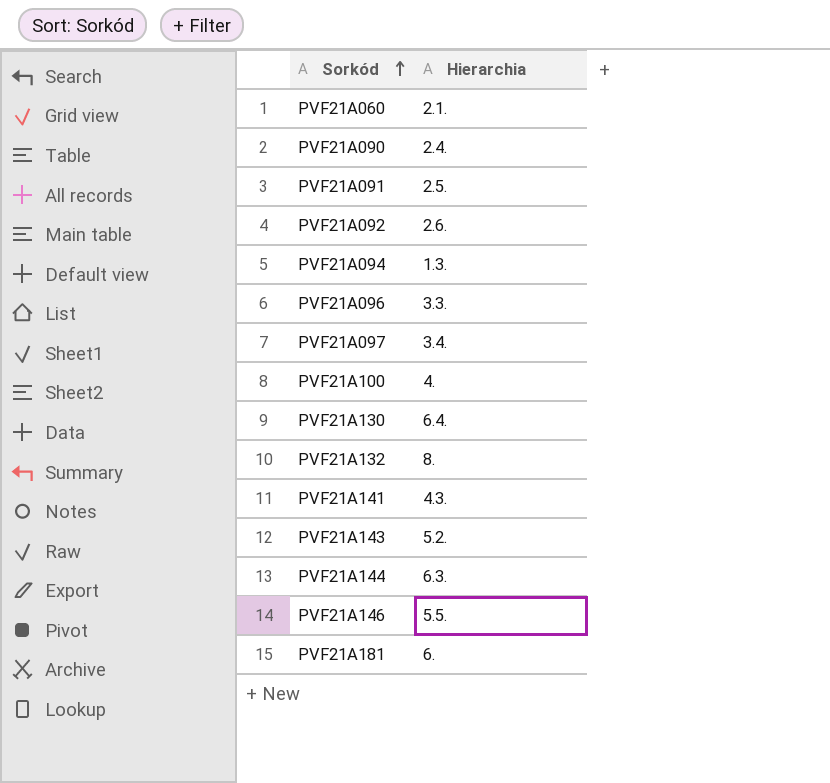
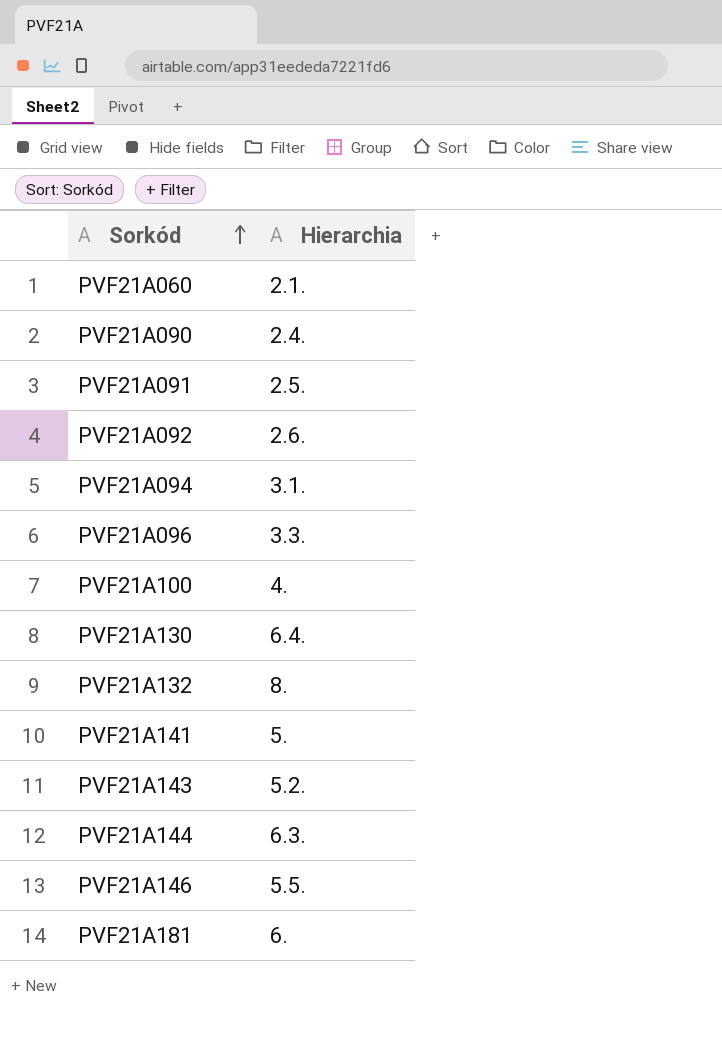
row PVF21A097: 3.4. -> none
PVF21A094 | Hierarchia: 1.3. -> 3.1.
PVF21A141 | Hierarchia: 4.3. -> 5.

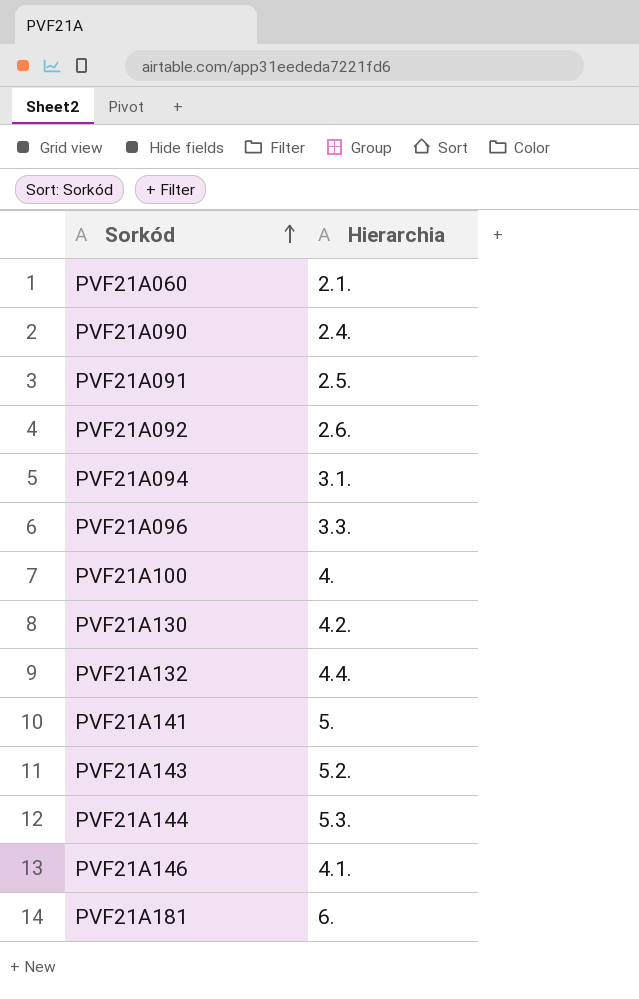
PVF21A130 | Hierarchia: 6.4. -> 4.2.
PVF21A132 | Hierarchia: 8. -> 4.4.
PVF21A144 | Hierarchia: 6.3. -> 5.3.
PVF21A146 | Hierarchia: 5.5. -> 4.1.

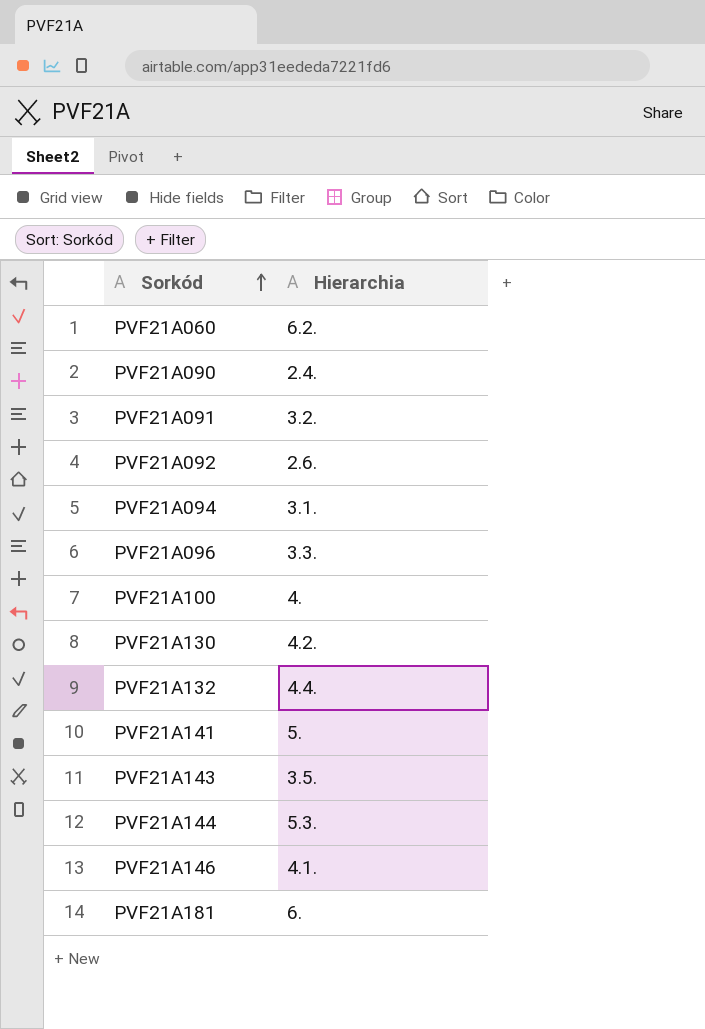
PVF21A060 | Hierarchia: 2.1. -> 6.2.
PVF21A091 | Hierarchia: 2.5. -> 3.2.
PVF21A143 | Hierarchia: 5.2. -> 3.5.

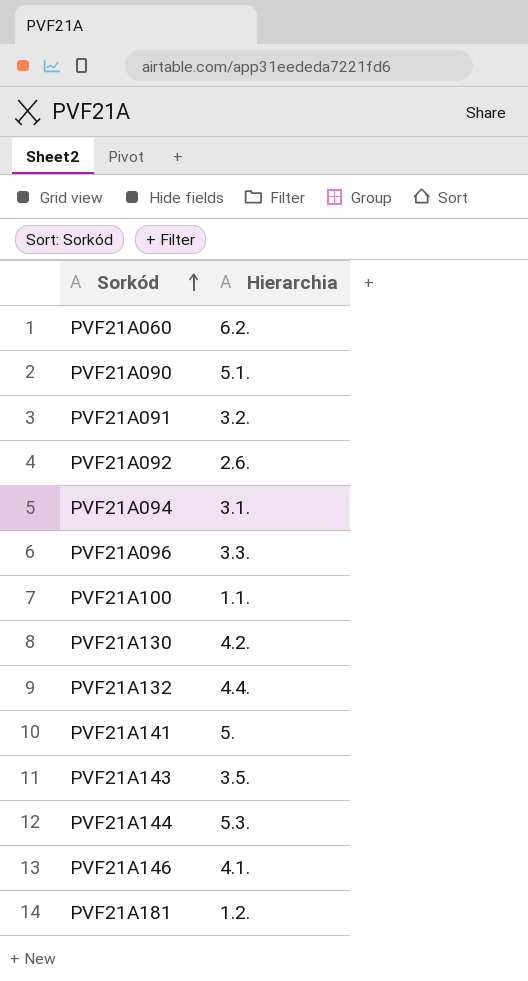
PVF21A090 | Hierarchia: 2.4. -> 5.1.
PVF21A100 | Hierarchia: 4. -> 1.1.
PVF21A181 | Hierarchia: 6. -> 1.2.

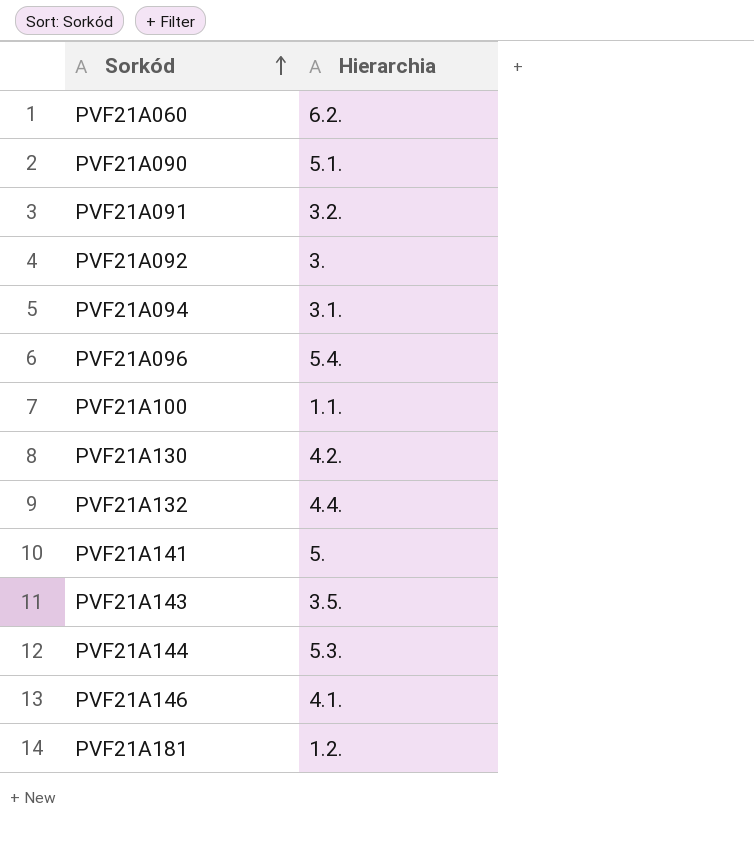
PVF21A092 | Hierarchia: 2.6. -> 3.
PVF21A096 | Hierarchia: 3.3. -> 5.4.

